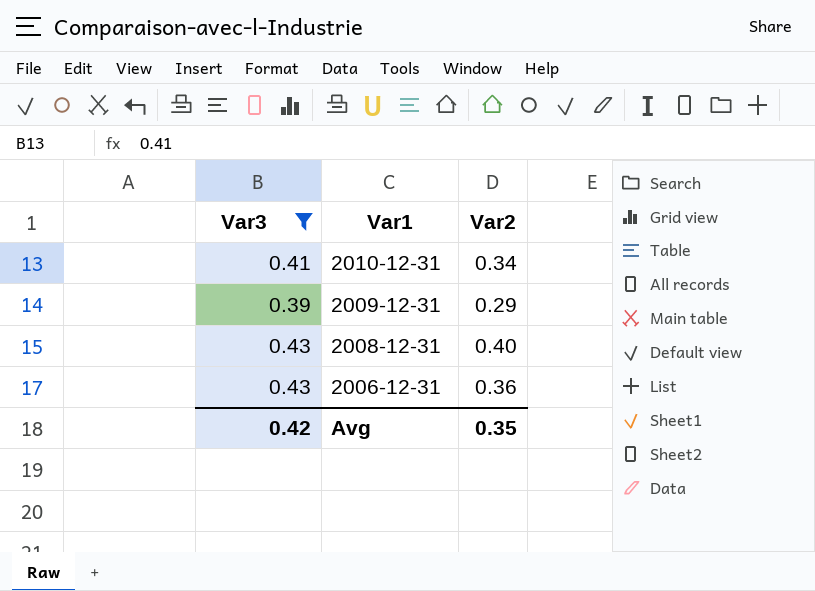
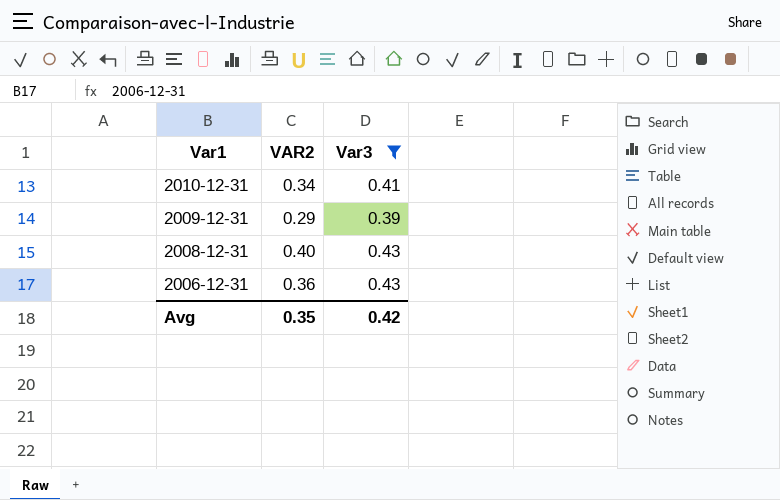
column name: Var2 -> VAR2
column Var3 | position: 1 -> 3

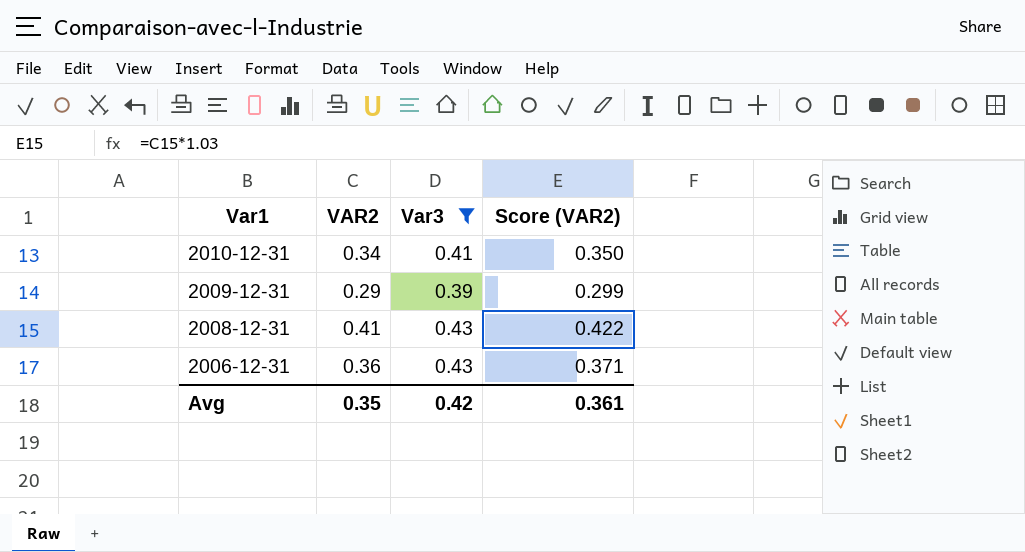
column Score (VAR2) | formula: none -> [VAR2] * 1.03
2008-12-31 | VAR2: 0.40 -> 0.41

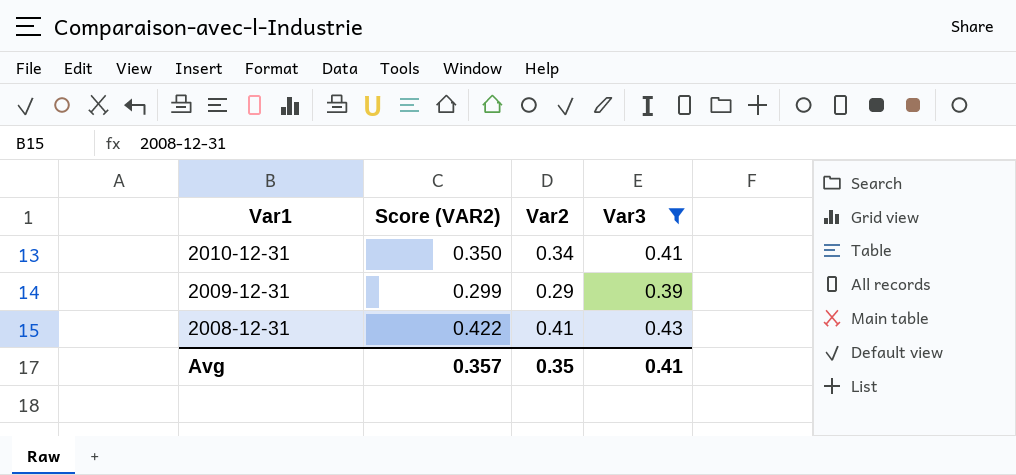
column Score (VAR2) | position: 4 -> 2
column name: VAR2 -> Var2
row 2006-12-31: 0.36 | 0.43 | 0.371 -> none
Avg | Score (VAR2): 0.361 -> 0.357
Avg | Var3: 0.42 -> 0.41

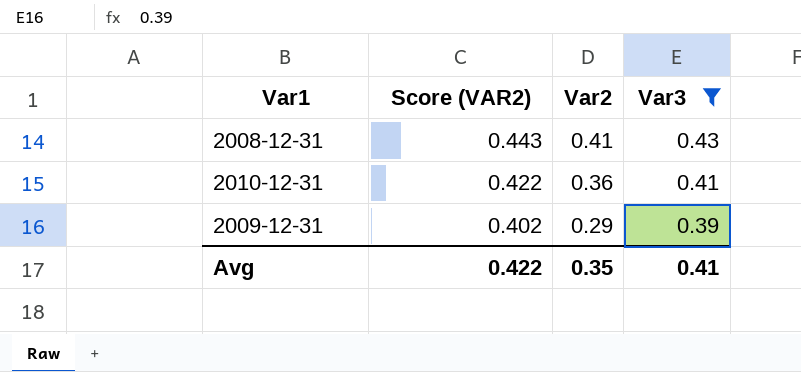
row order: Var1 descending -> Score (VAR2) descending
column Score (VAR2) | formula: [Var2] * 1.03 -> [Var3] * 1.03
2010-12-31 | Var2: 0.34 -> 0.36
Avg | Score (VAR2): 0.357 -> 0.422

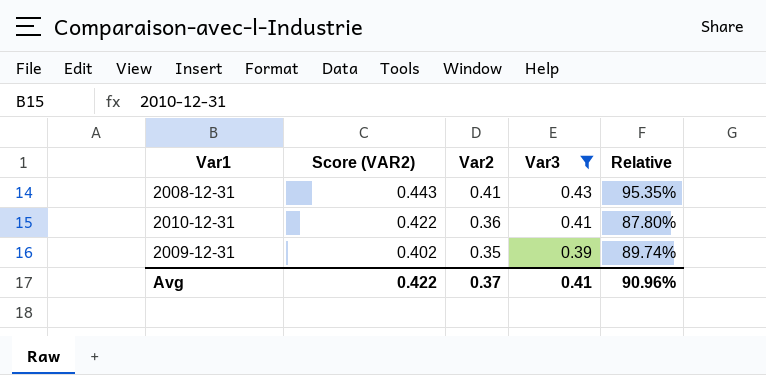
column Relative | formula: none -> [Var2] / [Var3]
2009-12-31 | Var2: 0.29 -> 0.35
Avg | Var2: 0.35 -> 0.37

